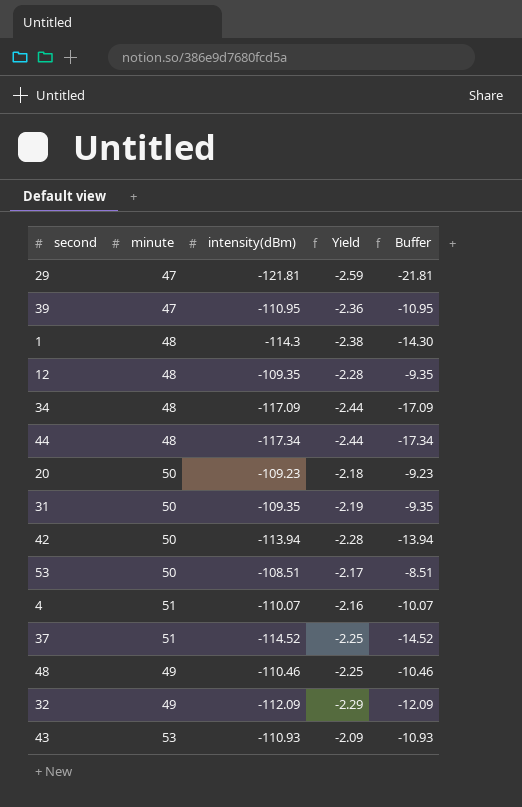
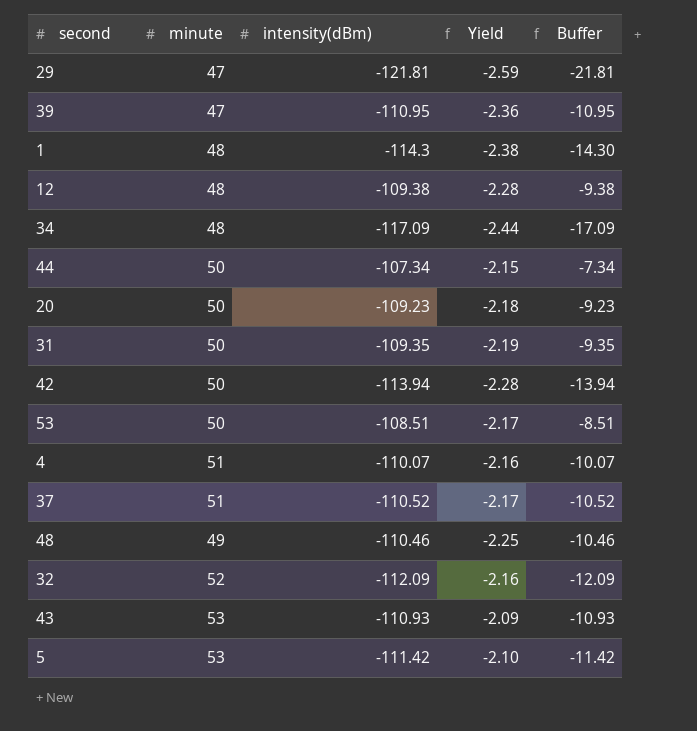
12 | intensity(dBm): -109.35 -> -109.38
12 | Buffer: -9.35 -> -9.38
44 | minute: 48 -> 50
44 | intensity(dBm): -117.34 -> -107.34
44 | Yield: -2.44 -> -2.15
44 | Buffer: -17.34 -> -7.34
37 | intensity(dBm): -114.52 -> -110.52
37 | Yield: -2.25 -> -2.17
37 | Buffer: -14.52 -> -10.52
32 | minute: 49 -> 52
32 | Yield: -2.29 -> -2.16
row 5: none -> 53 | -111.42 | -2.10 | -11.42

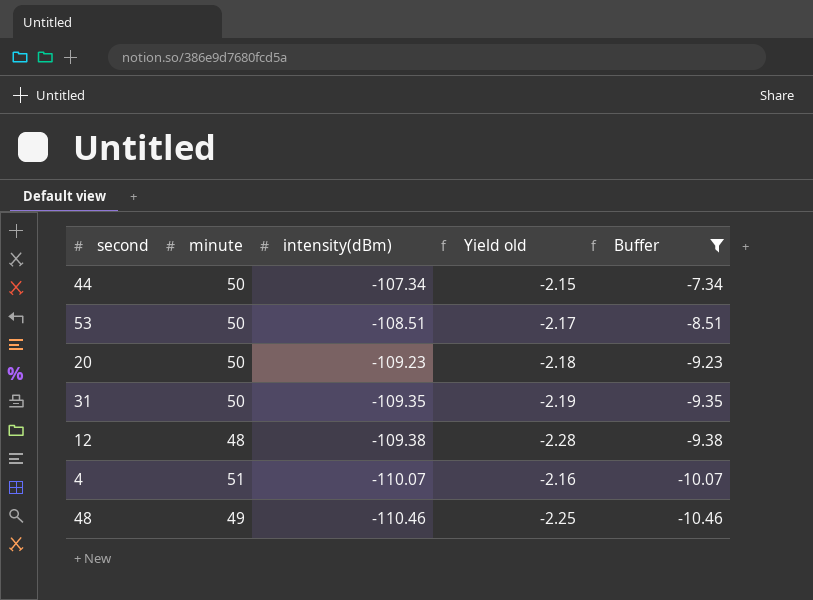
filter: none -> Buffer >= -10.46
row order: none -> intensity(dBm) descending
column name: Yield -> Yield old

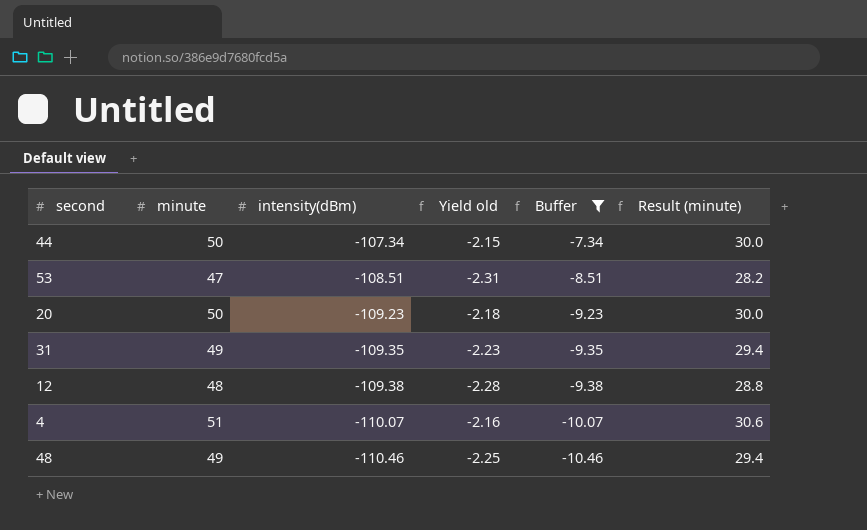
column Result (minute) | formula: none -> [minute] * 0.6
53 | minute: 50 -> 47
53 | Yield old: -2.17 -> -2.31
31 | minute: 50 -> 49
31 | Yield old: -2.19 -> -2.23

